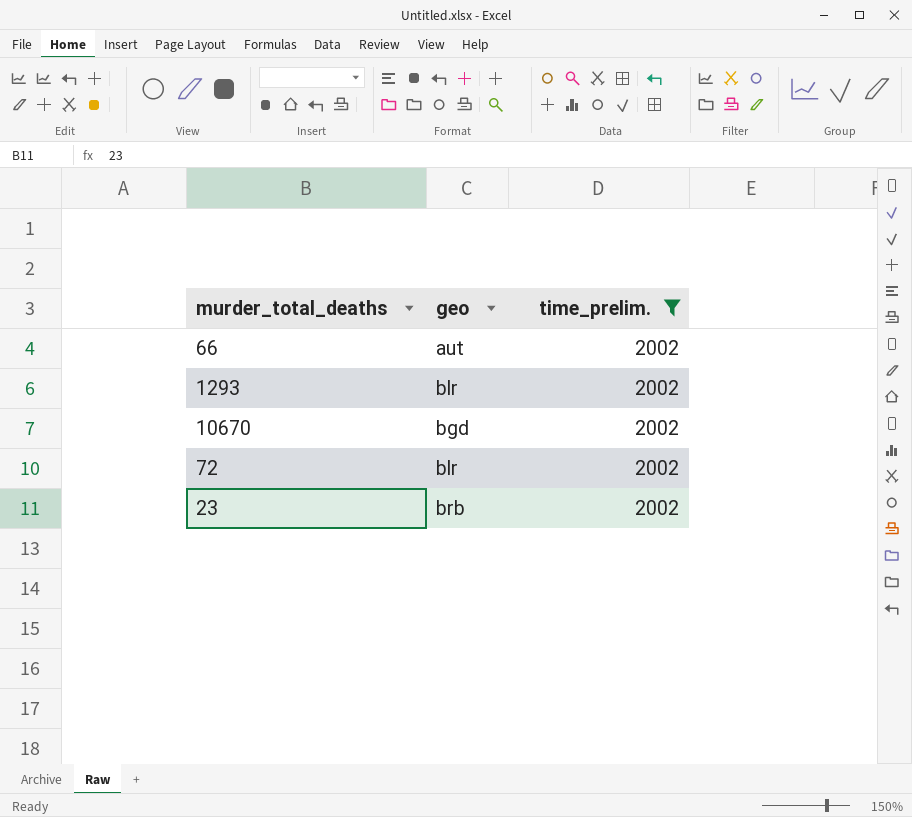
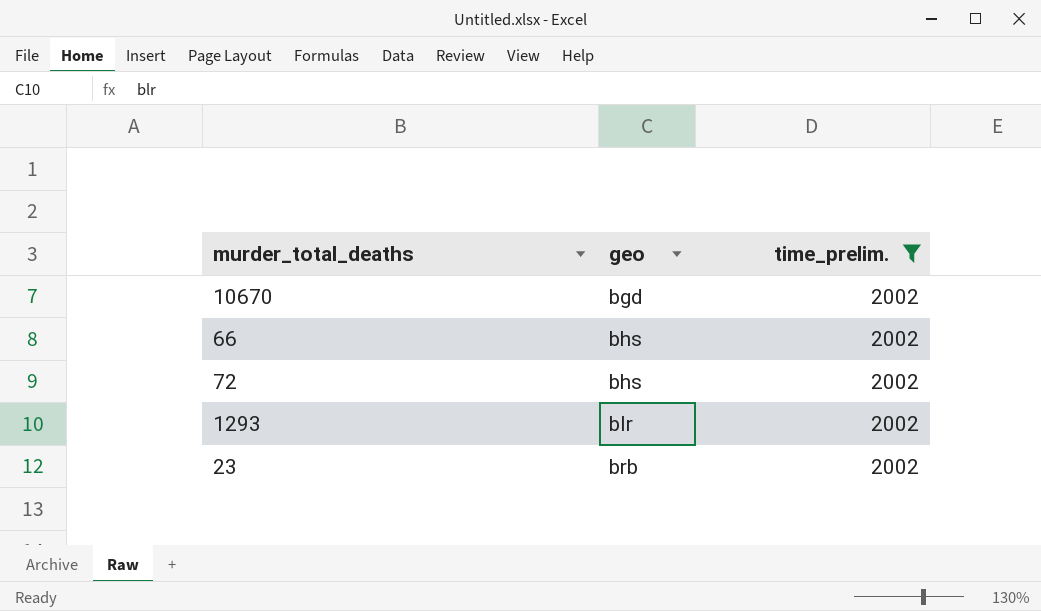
row order: none -> geo ascending
66 | geo: aut -> bhs
72 | geo: blr -> bhs

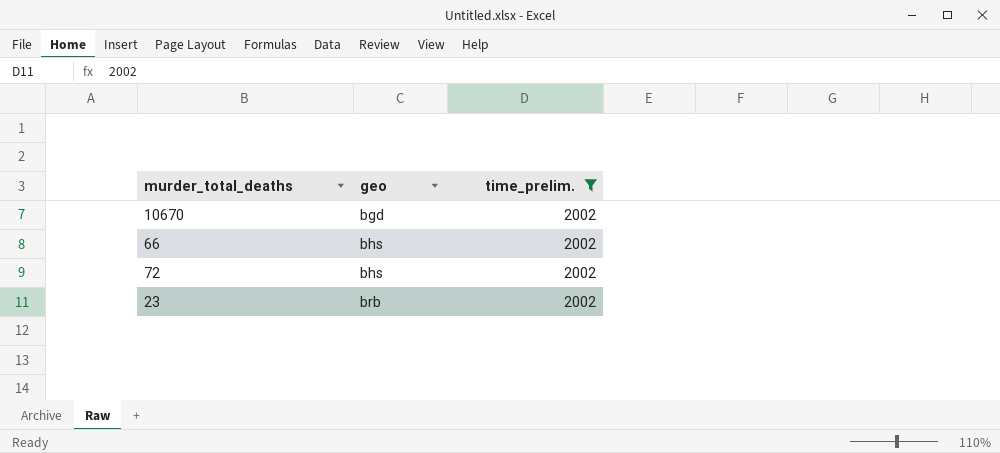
row 1293: blr | 2002 -> none

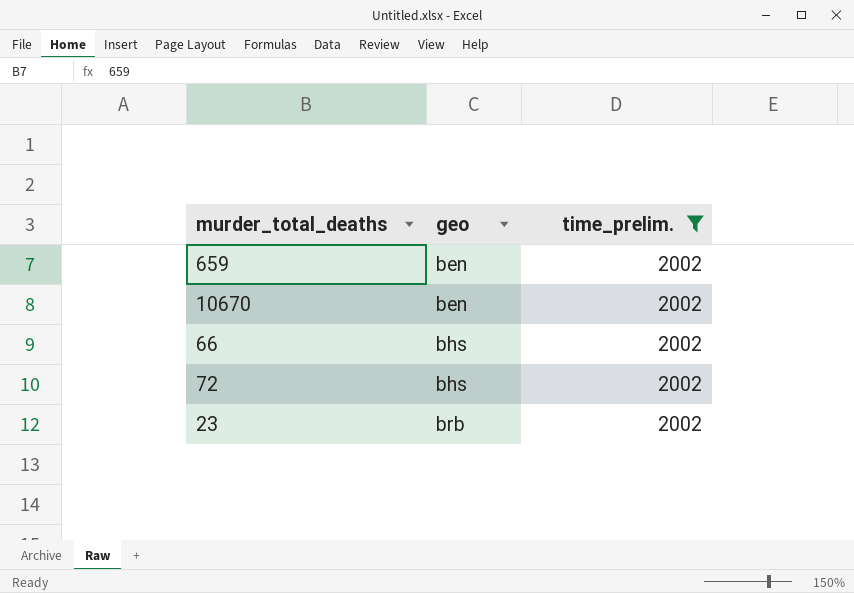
row 659: none -> ben | 2002
10670 | geo: bgd -> ben

